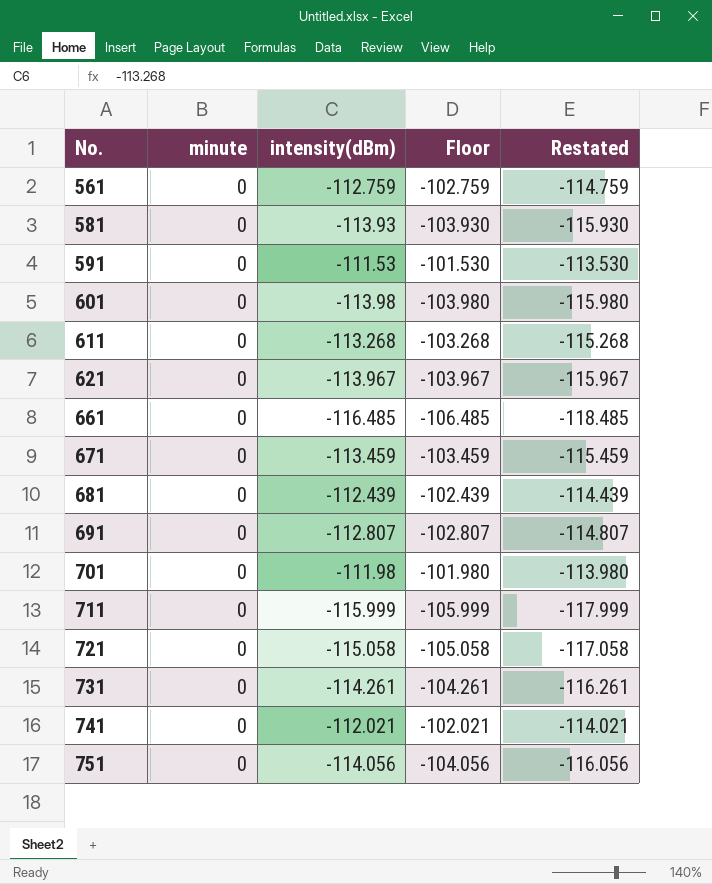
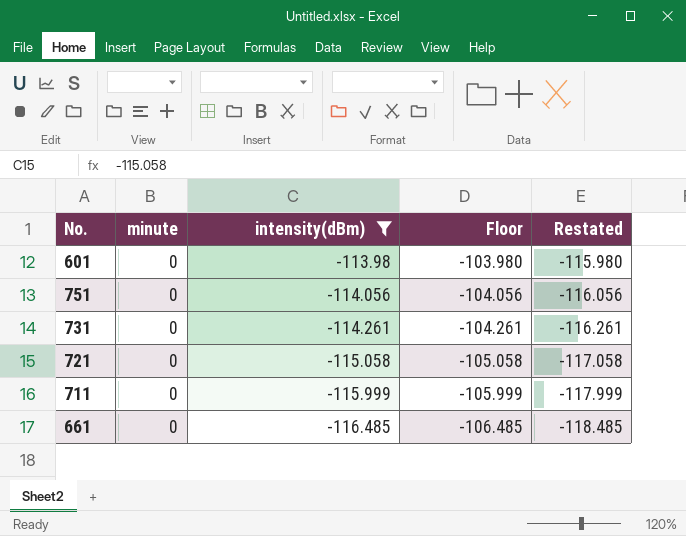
filter: none -> intensity(dBm) <= -113.98
row order: No. ascending -> intensity(dBm) descending

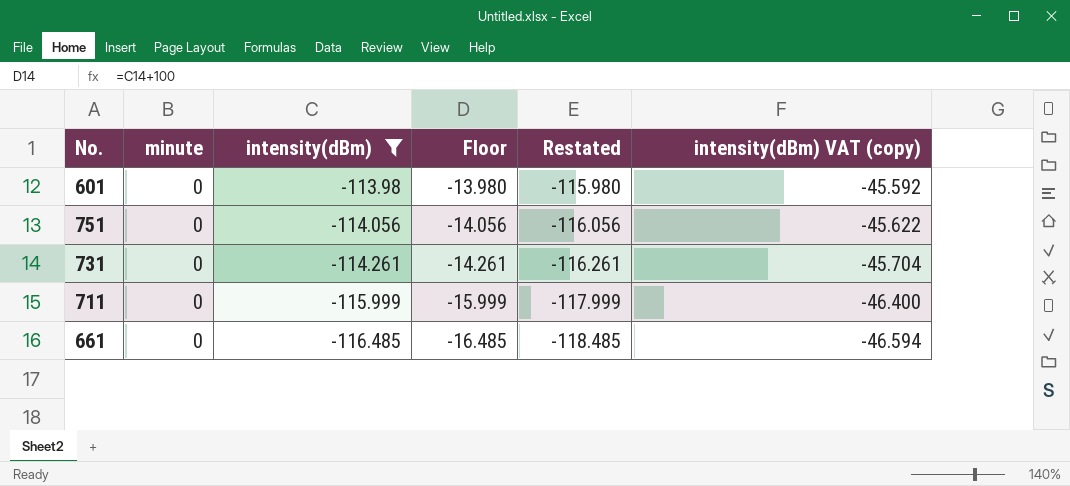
column Floor | formula: [intensity(dBm)] + 10 -> [intensity(dBm)] + 100
column intensity(dBm) VAT (copy) | formula: none -> [intensity(dBm)] * 0.4
row 721: 0 | -115.058 | -105.058 | -117.058 -> none

